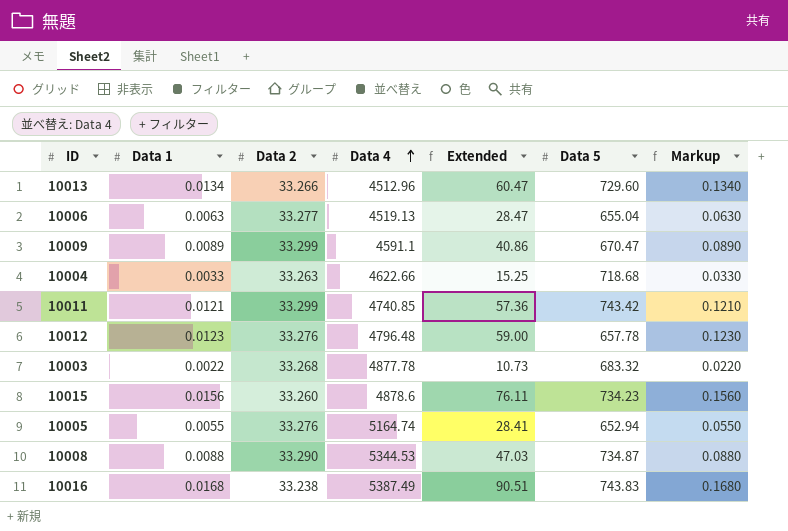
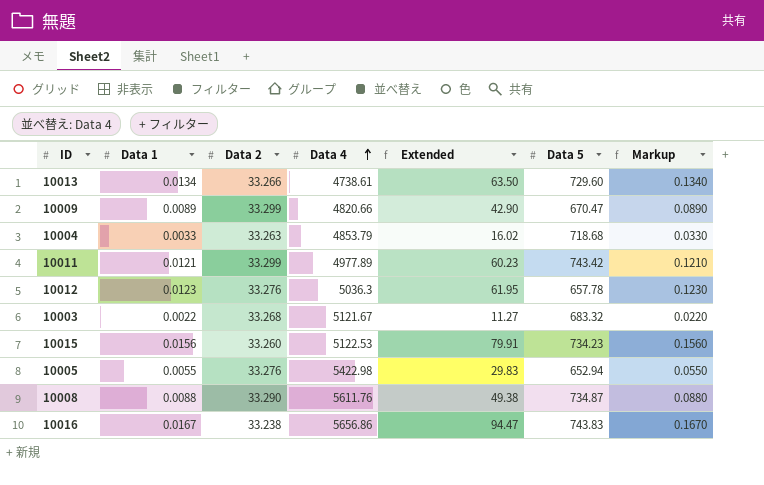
row 10006: 0.0063 | 33.277 | 4519.13 | 28.47 | 655.04 | 0.0630 -> none
10013 | Data 4: 4512.96 -> 4738.61
10013 | Extended: 60.47 -> 63.50
10009 | Data 4: 4591.1 -> 4820.66
10009 | Extended: 40.86 -> 42.90
10004 | Data 4: 4622.66 -> 4853.79
10004 | Extended: 15.25 -> 16.02
10011 | Data 4: 4740.85 -> 4977.89
10011 | Extended: 57.36 -> 60.23
10012 | Data 4: 4796.48 -> 5036.3
10012 | Extended: 59.00 -> 61.95
10003 | Data 4: 4877.78 -> 5121.67
10003 | Extended: 10.73 -> 11.27
10015 | Data 4: 4878.6 -> 5122.53
10015 | Extended: 76.11 -> 79.91
10005 | Data 4: 5164.74 -> 5422.98
10005 | Extended: 28.41 -> 29.83
10008 | Data 4: 5344.53 -> 5611.76
10008 | Extended: 47.03 -> 49.38
10016 | Data 1: 0.0168 -> 0.0167
10016 | Data 4: 5387.49 -> 5656.86
10016 | Extended: 90.51 -> 94.47
10016 | Markup: 0.1680 -> 0.1670

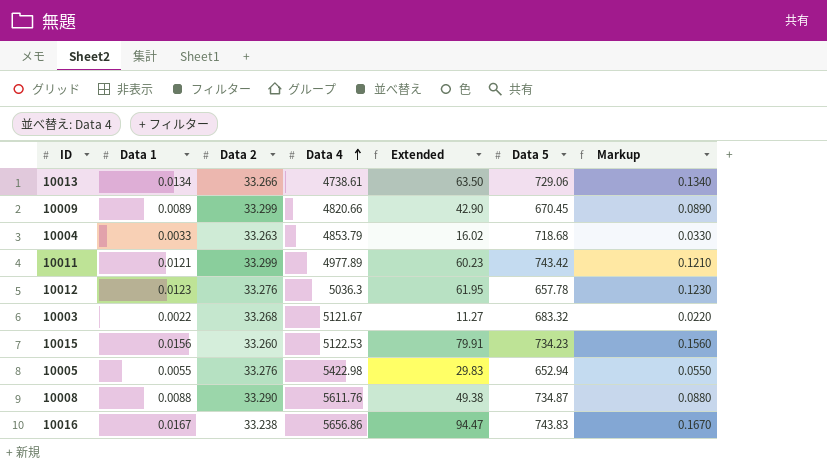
10013 | Data 5: 729.60 -> 729.06
10009 | Data 5: 670.47 -> 670.45

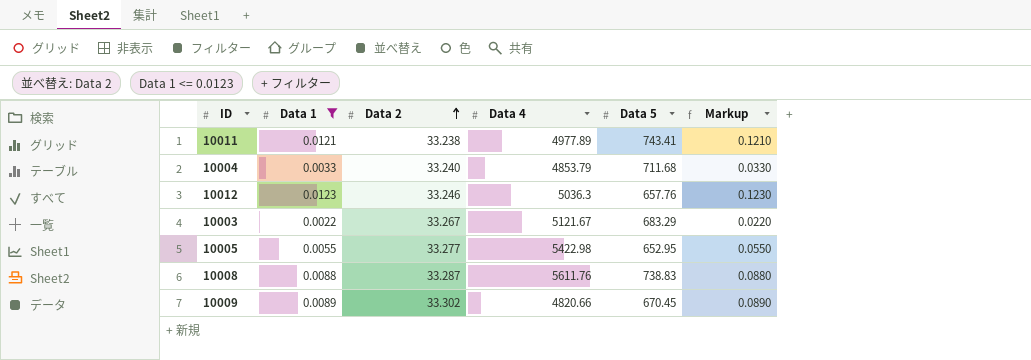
filter: none -> Data 1 <= 0.0123
row order: Data 4 ascending -> Data 2 ascending
column Extended | formula: [Data 1] * [Data 4] -> none
10011 | Data 2: 33.299 -> 33.238
10011 | Data 5: 743.42 -> 743.41
10004 | Data 2: 33.263 -> 33.240
10004 | Data 5: 718.68 -> 711.68
10012 | Data 2: 33.276 -> 33.246
10012 | Data 5: 657.78 -> 657.76
10003 | Data 2: 33.268 -> 33.267
10003 | Data 5: 683.32 -> 683.29
10005 | Data 2: 33.276 -> 33.277
10005 | Data 5: 652.94 -> 652.95
10008 | Data 2: 33.290 -> 33.287
10008 | Data 5: 734.87 -> 738.83
10009 | Data 2: 33.299 -> 33.302

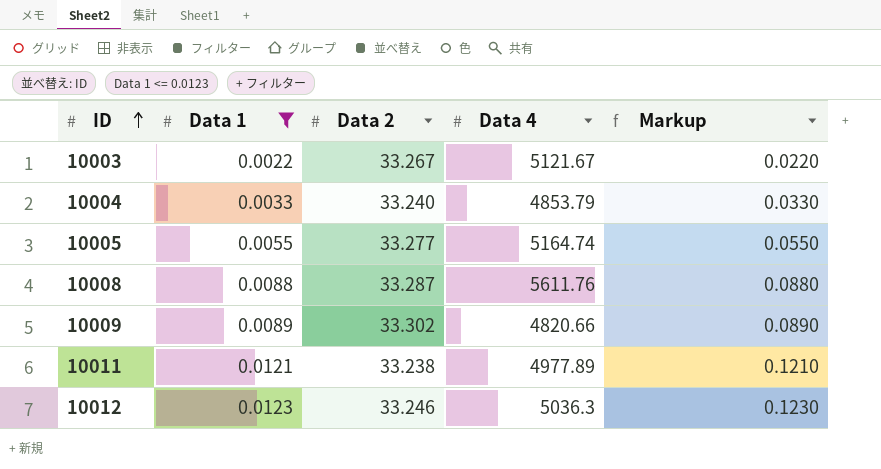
row order: Data 2 ascending -> ID ascending
column Data 5 | position: 5 -> none
10005 | Data 4: 5422.98 -> 5164.74

